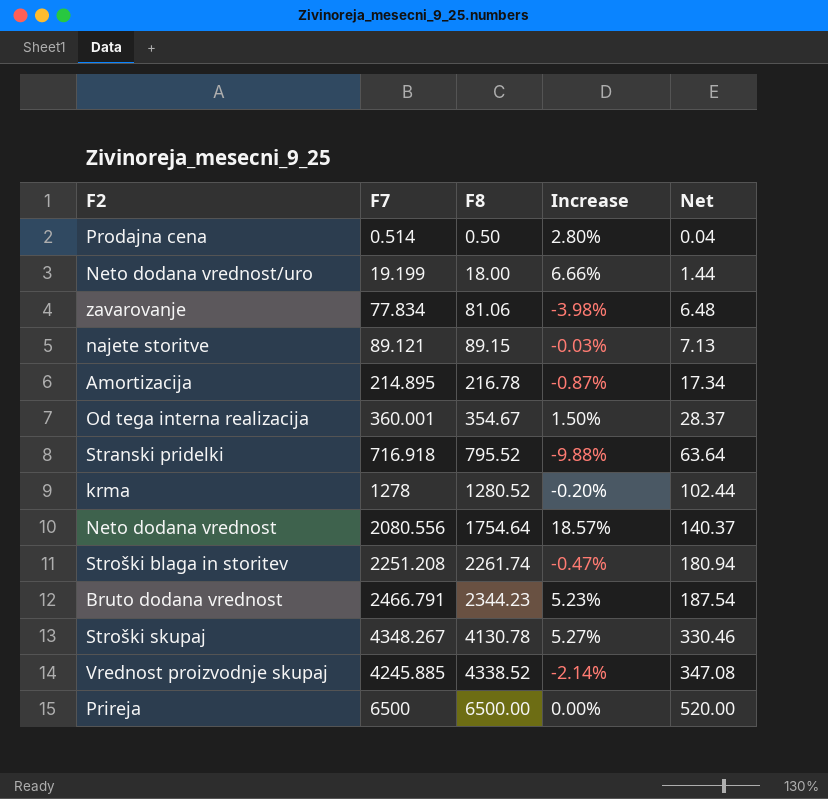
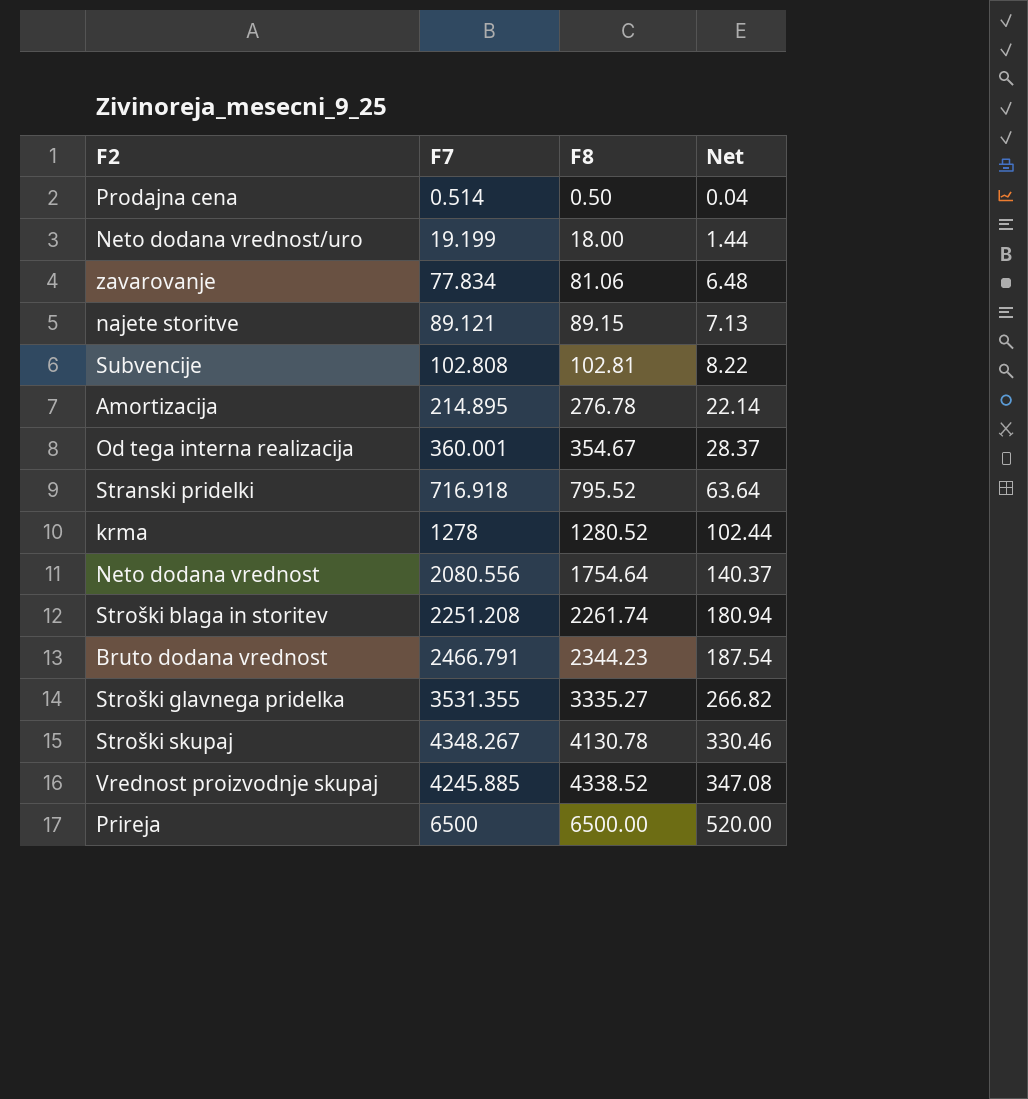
column Increase | formula: ([F7] - [F8]) / [F8] -> none
row Subvencije: none -> 102.808 | 102.81 | 8.22
Amortizacija | F8: 216.78 -> 276.78
Amortizacija | Net: 17.34 -> 22.14
row Stroški glavnega pridelka: none -> 3531.355 | 3335.27 | 266.82

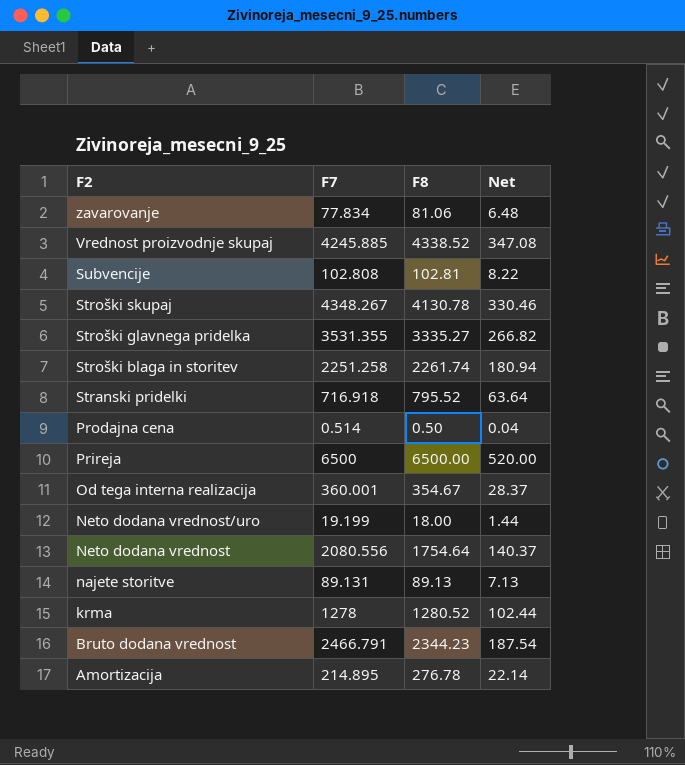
row order: F8 ascending -> F2 descending
Stroški blaga in storitev | F7: 2251.208 -> 2251.258
najete storitve | F7: 89.121 -> 89.131
najete storitve | F8: 89.15 -> 89.13

